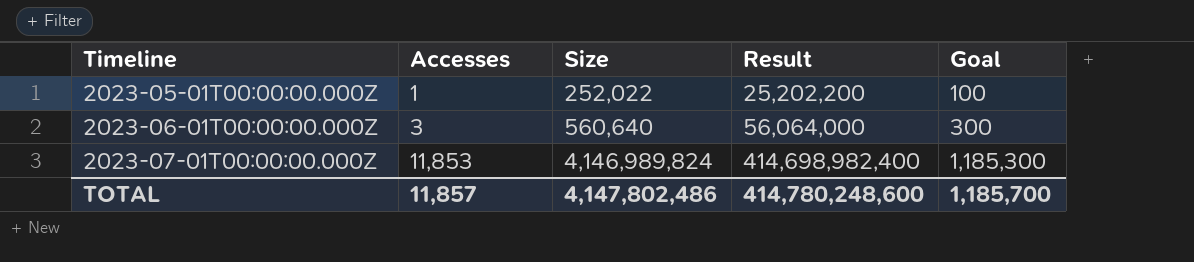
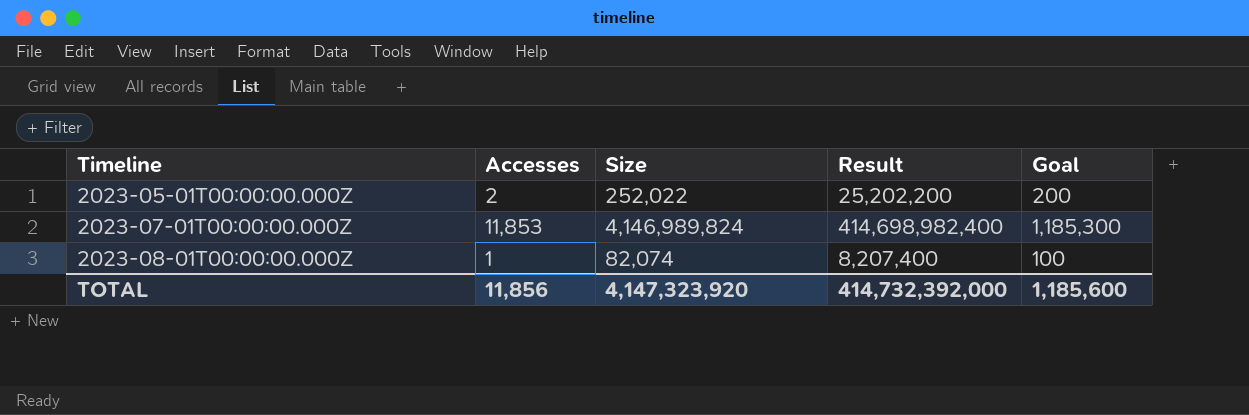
row 2023-06-01T00:00:00.000Z: 3 | 560,640 | 56,064,000 | 300 -> none
2023-05-01T00:00:00.000Z | Accesses: 1 -> 2
2023-05-01T00:00:00.000Z | Goal: 100 -> 200
row 2023-08-01T00:00:00.000Z: none -> 1 | 82,074 | 8,207,400 | 100
TOTAL | Accesses: 11,857 -> 11,856
TOTAL | Size: 4,147,802,486 -> 4,147,323,920
TOTAL | Result: 414,780,248,600 -> 414,732,392,000
TOTAL | Goal: 1,185,700 -> 1,185,600

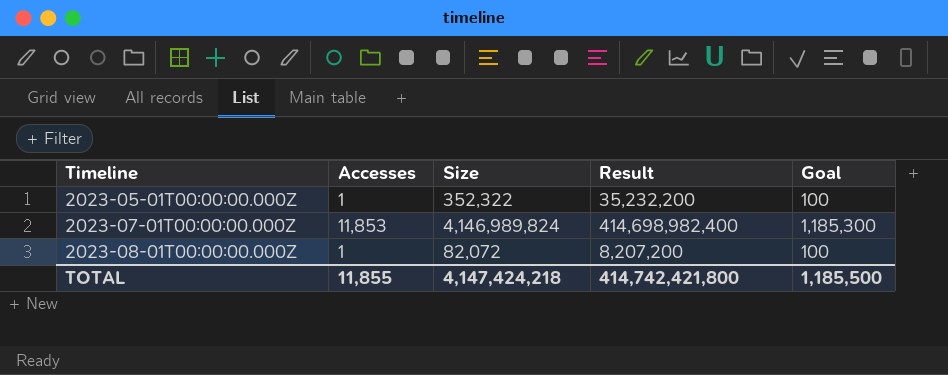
2023-05-01T00:00:00.000Z | Accesses: 2 -> 1
2023-05-01T00:00:00.000Z | Size: 252,022 -> 352,322
2023-05-01T00:00:00.000Z | Result: 25,202,200 -> 35,232,200
2023-05-01T00:00:00.000Z | Goal: 200 -> 100
2023-08-01T00:00:00.000Z | Size: 82,074 -> 82,072
2023-08-01T00:00:00.000Z | Result: 8,207,400 -> 8,207,200
TOTAL | Accesses: 11,856 -> 11,855
TOTAL | Size: 4,147,323,920 -> 4,147,424,218
TOTAL | Result: 414,732,392,000 -> 414,742,421,800
TOTAL | Goal: 1,185,600 -> 1,185,500

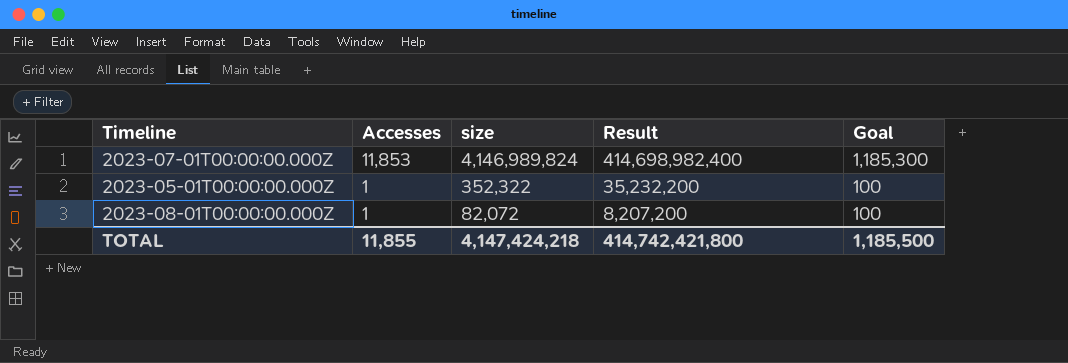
row order: Timeline ascending -> Accesses descending
column name: Size -> size

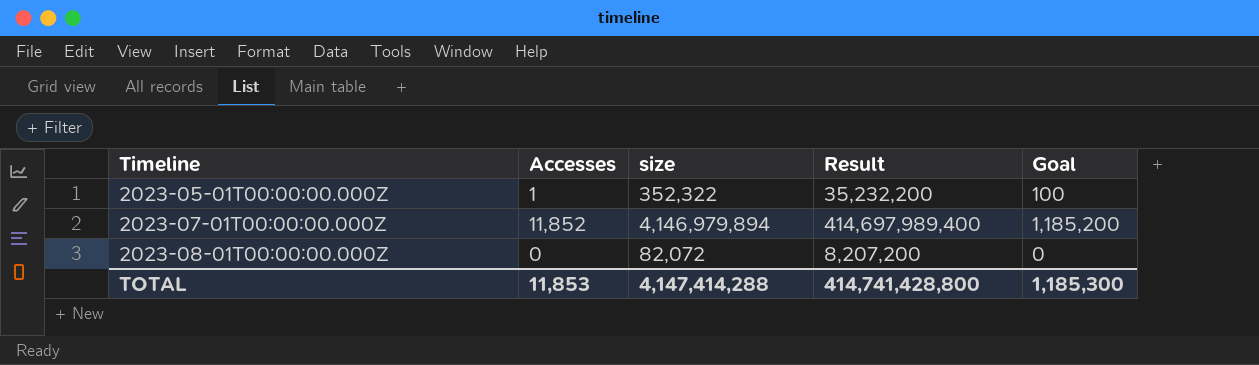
row order: Accesses descending -> Timeline ascending
2023-07-01T00:00:00.000Z | Accesses: 11,853 -> 11,852
2023-07-01T00:00:00.000Z | size: 4,146,989,824 -> 4,146,979,894
2023-07-01T00:00:00.000Z | Result: 414,698,982,400 -> 414,697,989,400
2023-07-01T00:00:00.000Z | Goal: 1,185,300 -> 1,185,200
2023-08-01T00:00:00.000Z | Accesses: 1 -> 0
2023-08-01T00:00:00.000Z | Goal: 100 -> 0
TOTAL | Accesses: 11,855 -> 11,853
TOTAL | size: 4,147,424,218 -> 4,147,414,288
TOTAL | Result: 414,742,421,800 -> 414,741,428,800
TOTAL | Goal: 1,185,500 -> 1,185,300

